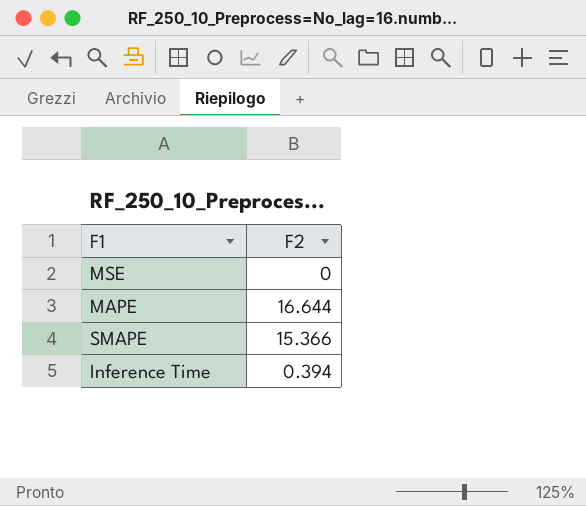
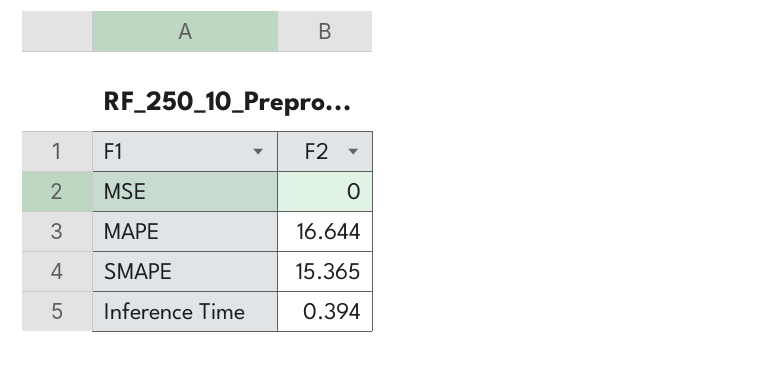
SMAPE | F2: 15.366 -> 15.365

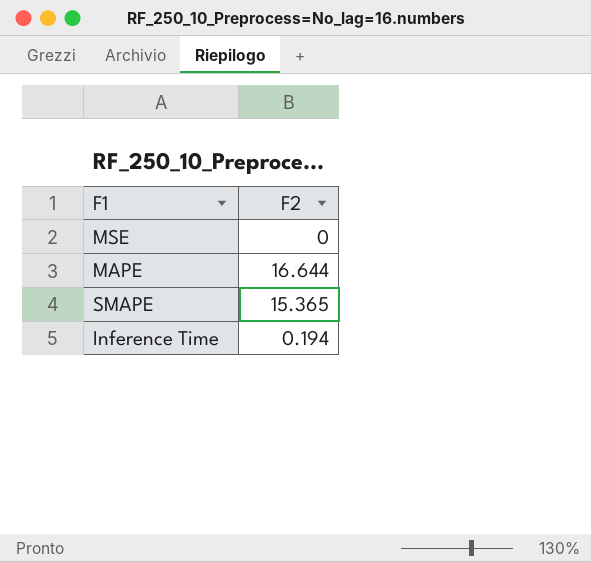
Inference Time | F2: 0.394 -> 0.194

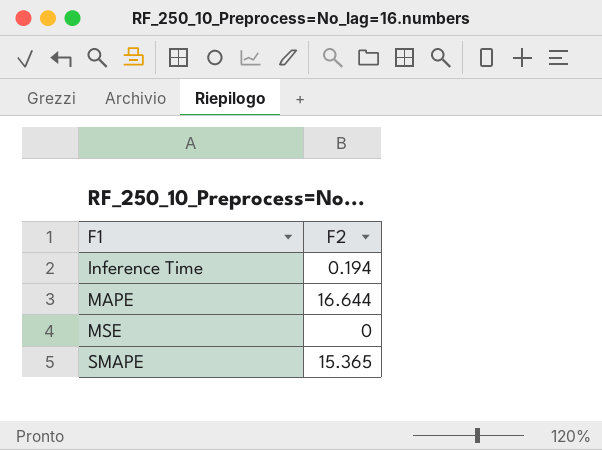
row order: none -> F1 ascending

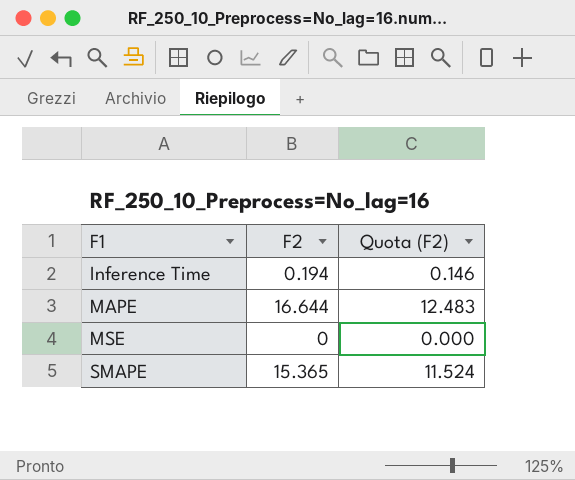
column Quota (F2) | formula: none -> [F2] * 0.75

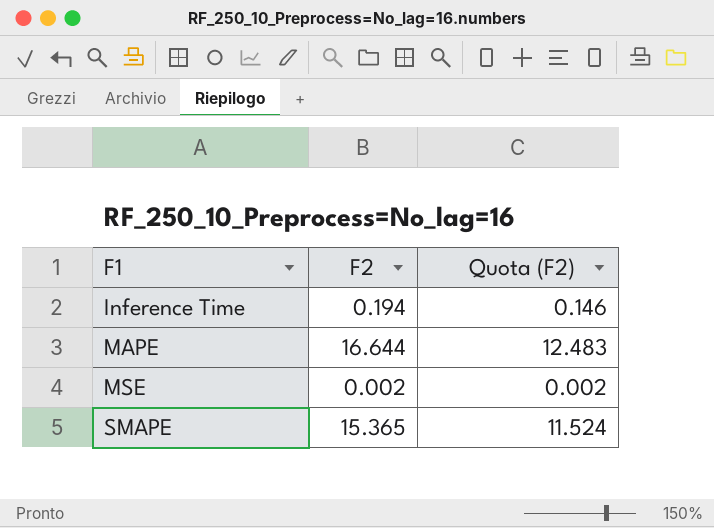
MSE | F2: 0 -> 0.002
MSE | Quota (F2): 0.000 -> 0.002

